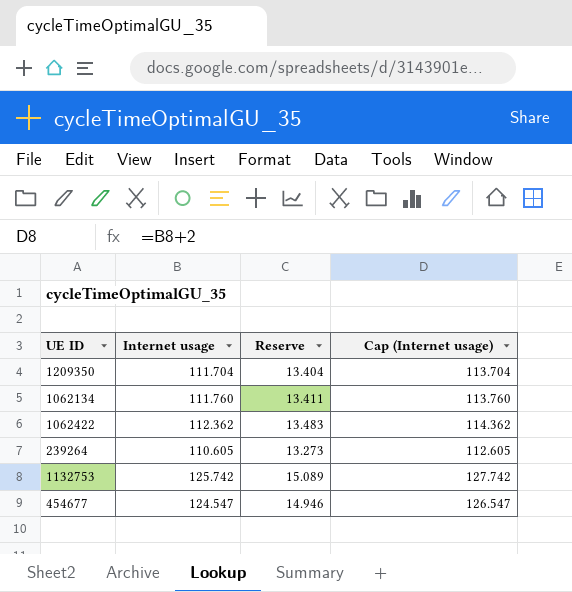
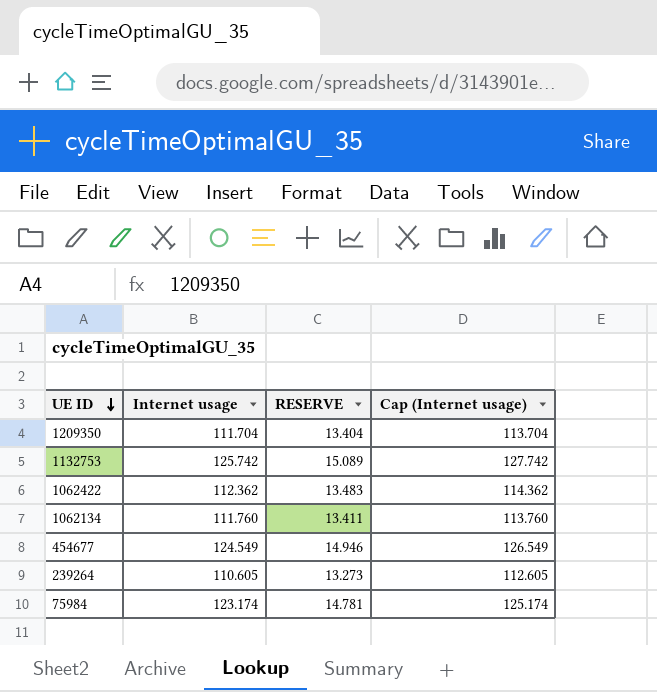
row order: none -> UE ID descending
column name: Reserve -> RESERVE
454677 | Internet usage: 124.547 -> 124.549
454677 | Cap (Internet usage): 126.547 -> 126.549
row 75984: none -> 123.174 | 14.781 | 125.174

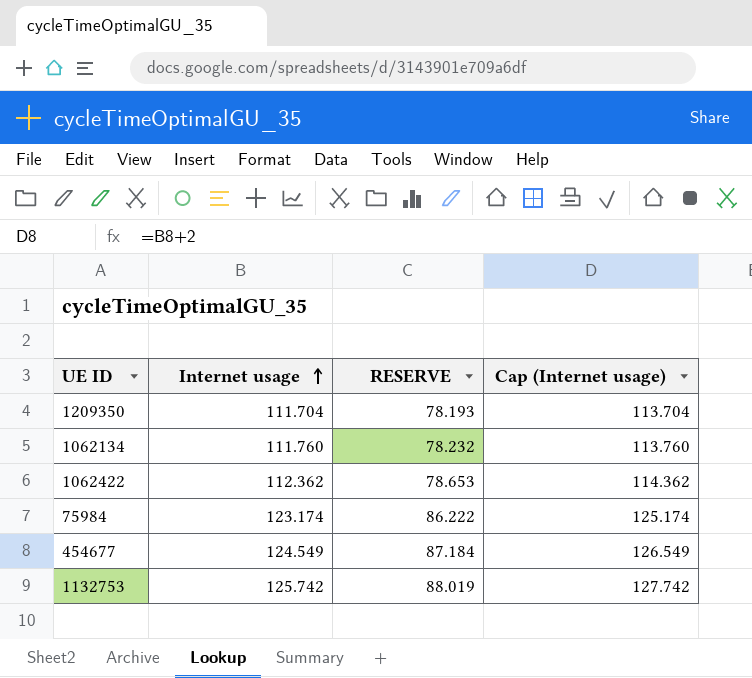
row order: UE ID descending -> Internet usage ascending
column RESERVE | formula: [Internet usage] * 0.12 -> [Internet usage] * 0.7
row 239264: 110.605 | 13.273 | 112.605 -> none

